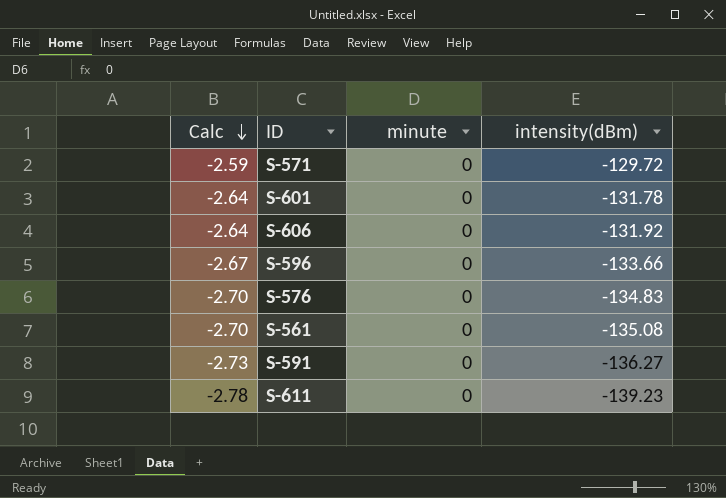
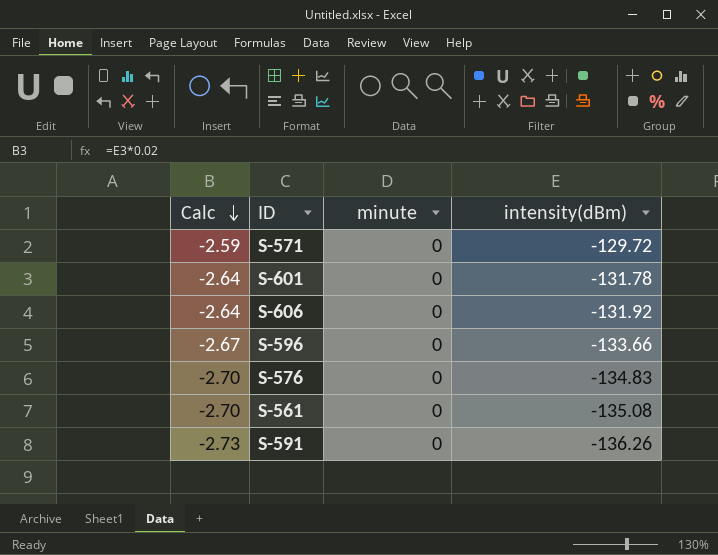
row S-611: -2.78 | 0 | -139.23 -> none
S-591 | intensity(dBm): -136.27 -> -136.26

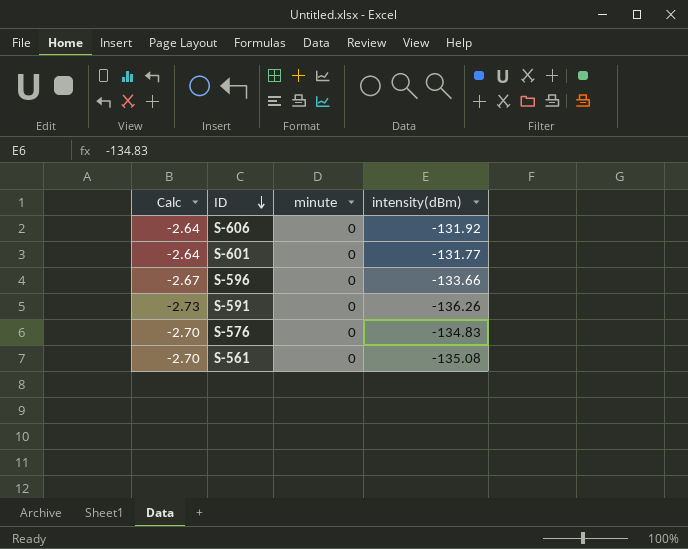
row order: Calc descending -> ID descending
row S-571: -2.59 | 0 | -129.72 -> none
S-601 | intensity(dBm): -131.78 -> -131.77

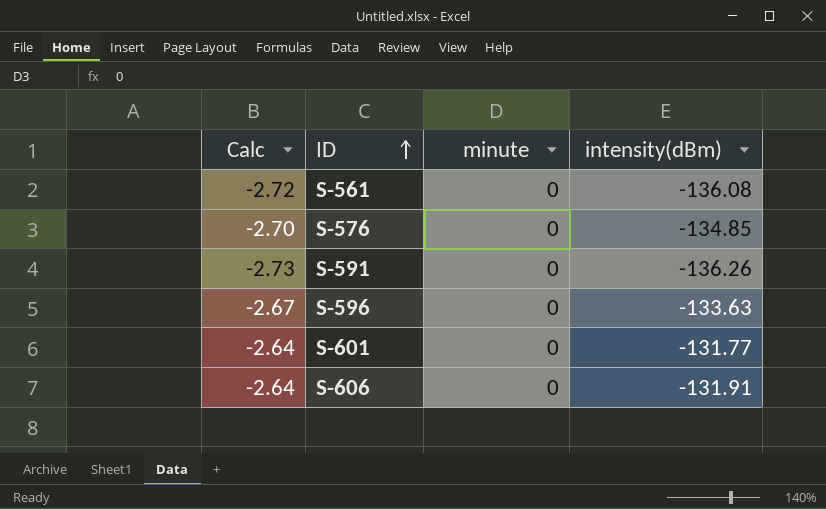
row order: ID descending -> ID ascending
S-561 | Calc: -2.70 -> -2.72
S-561 | intensity(dBm): -135.08 -> -136.08
S-576 | intensity(dBm): -134.83 -> -134.85
S-596 | intensity(dBm): -133.66 -> -133.63
S-606 | intensity(dBm): -131.92 -> -131.91

